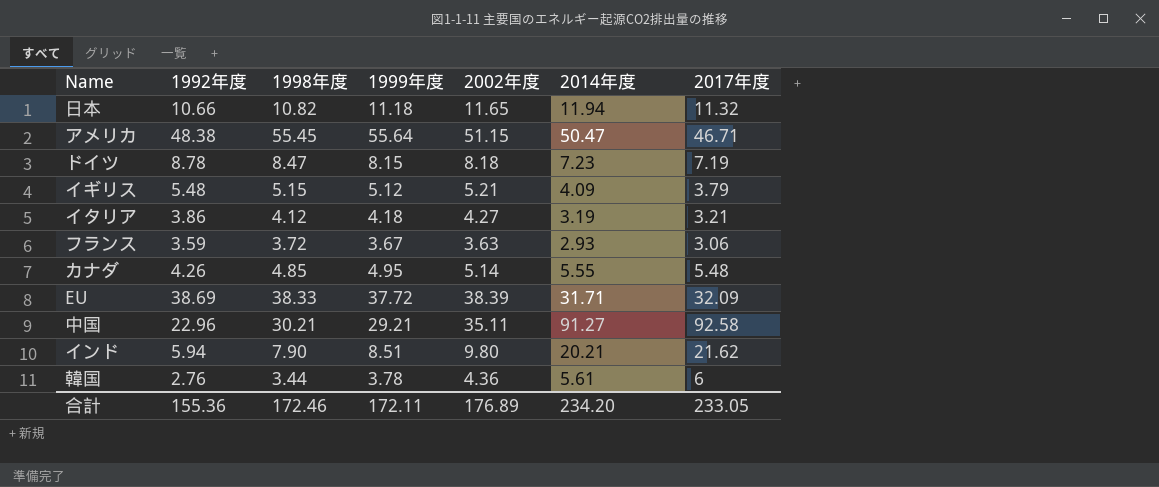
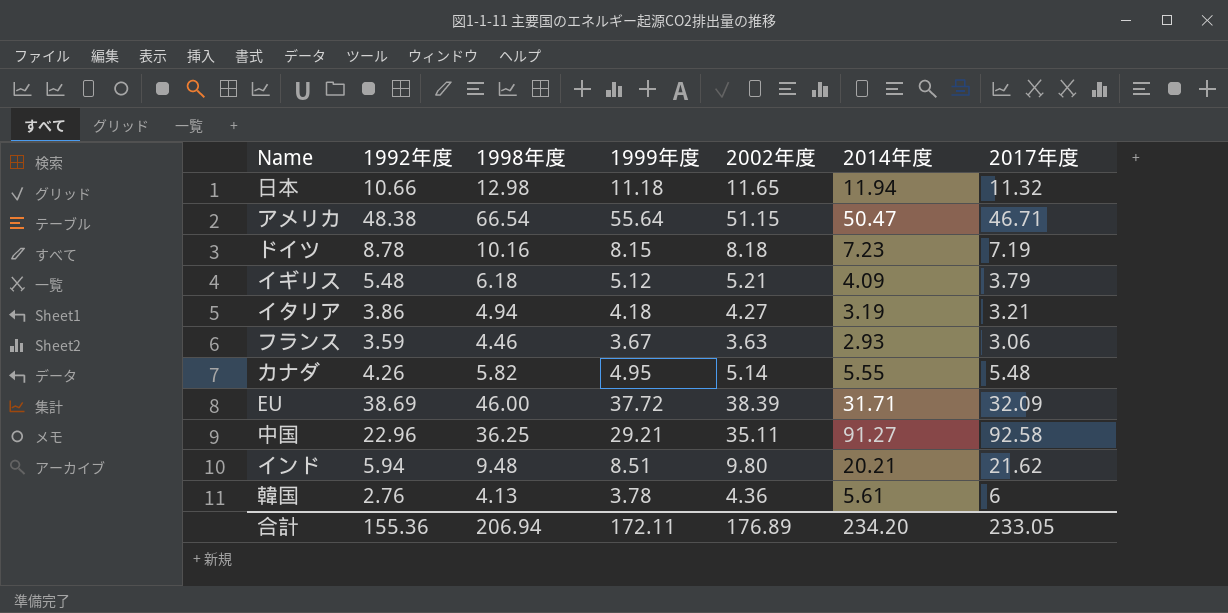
日本 | 1998年度: 10.82 -> 12.98
アメリカ | 1998年度: 55.45 -> 66.54
ドイツ | 1998年度: 8.47 -> 10.16
イギリス | 1998年度: 5.15 -> 6.18
イタリア | 1998年度: 4.12 -> 4.94
フランス | 1998年度: 3.72 -> 4.46
カナダ | 1998年度: 4.85 -> 5.82
EU | 1998年度: 38.33 -> 46.00
中国 | 1998年度: 30.21 -> 36.25
インド | 1998年度: 7.90 -> 9.48
韓国 | 1998年度: 3.44 -> 4.13
合計 | 1998年度: 172.46 -> 206.94

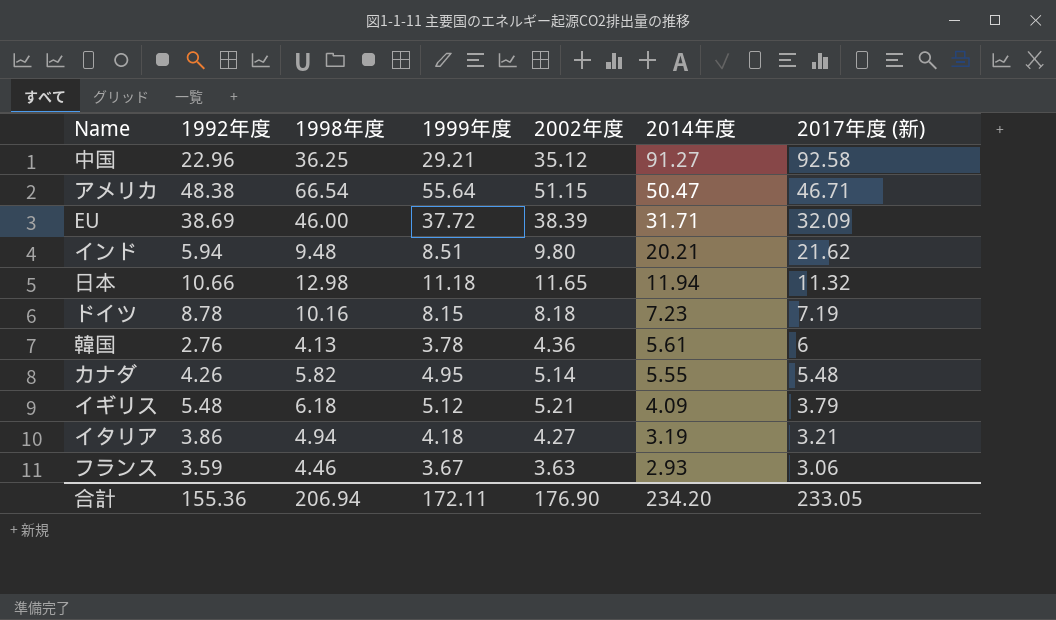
row order: none -> 2014年度 descending
column name: 2017年度 -> 2017年度 (新)
中国 | 2002年度: 35.11 -> 35.12
合計 | 2002年度: 176.89 -> 176.90

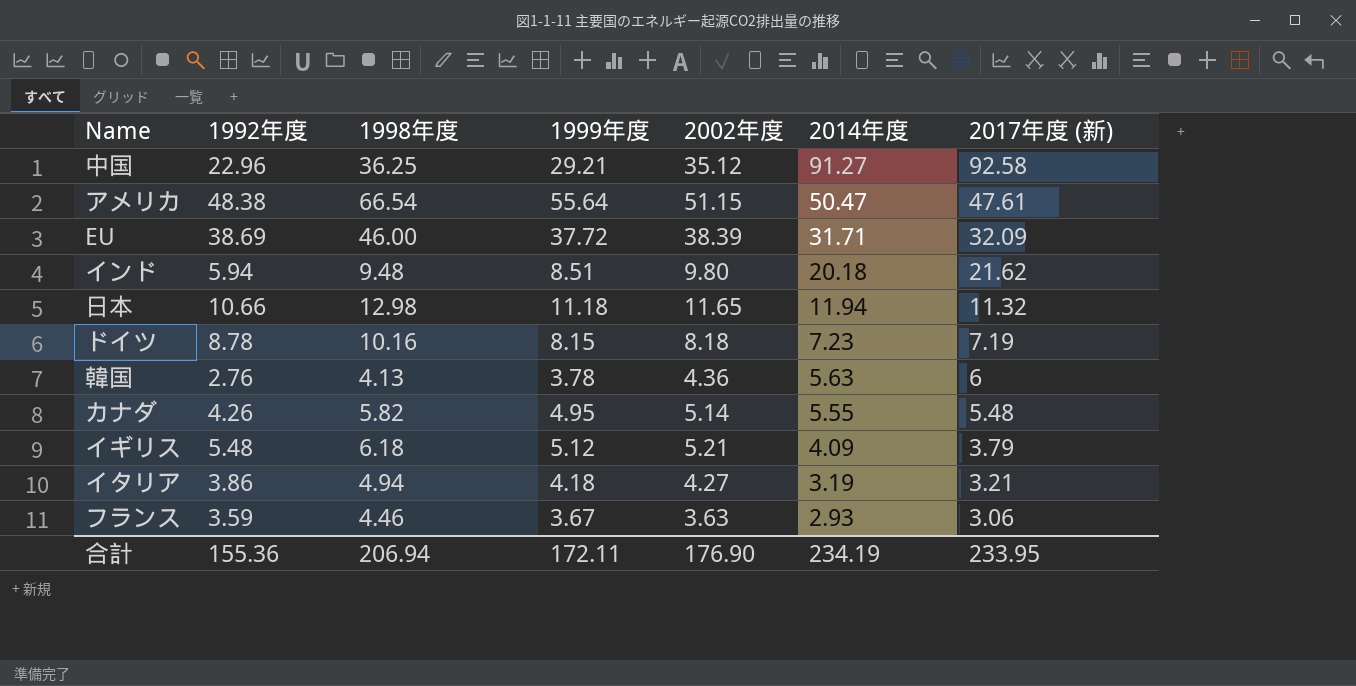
アメリカ | 2017年度 (新): 46.71 -> 47.61
インド | 2014年度: 20.21 -> 20.18
韓国 | 2014年度: 5.61 -> 5.63
合計 | 2014年度: 234.20 -> 234.19
合計 | 2017年度 (新): 233.05 -> 233.95

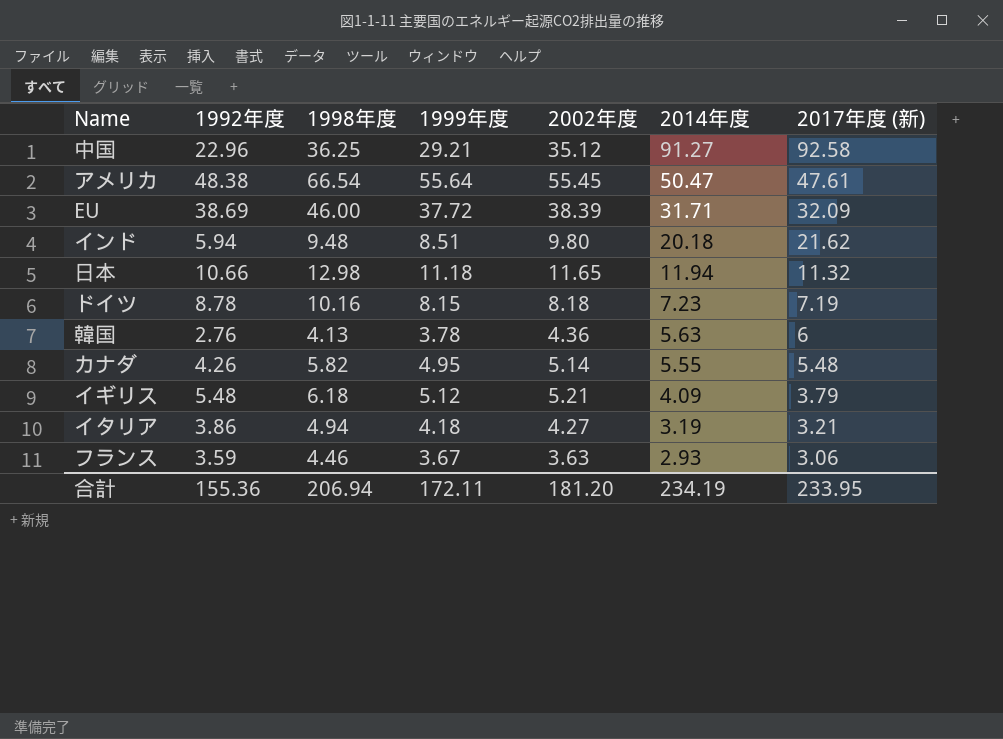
アメリカ | 2002年度: 51.15 -> 55.45
合計 | 2002年度: 176.90 -> 181.20

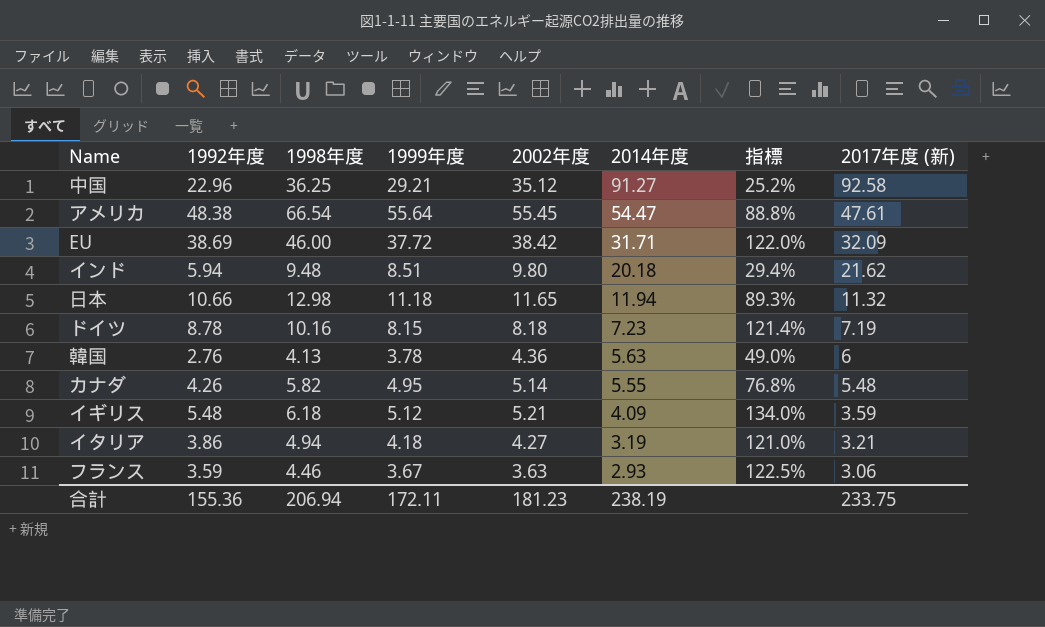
column 指標 | formula: none -> [1992年度] / [2014年度]
アメリカ | 2014年度: 50.47 -> 54.47
EU | 2002年度: 38.39 -> 38.42
イギリス | 2017年度 (新): 3.79 -> 3.59
合計 | 2002年度: 181.20 -> 181.23
合計 | 2014年度: 234.19 -> 238.19
合計 | 2017年度 (新): 233.95 -> 233.75

